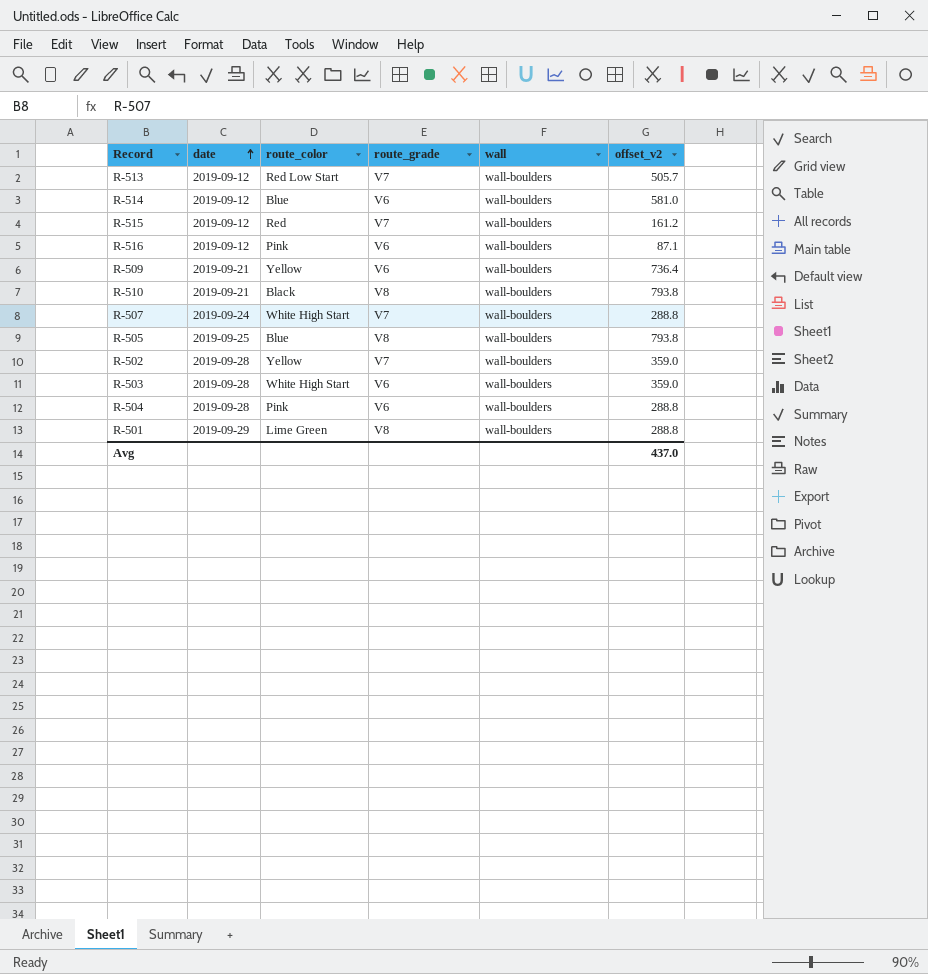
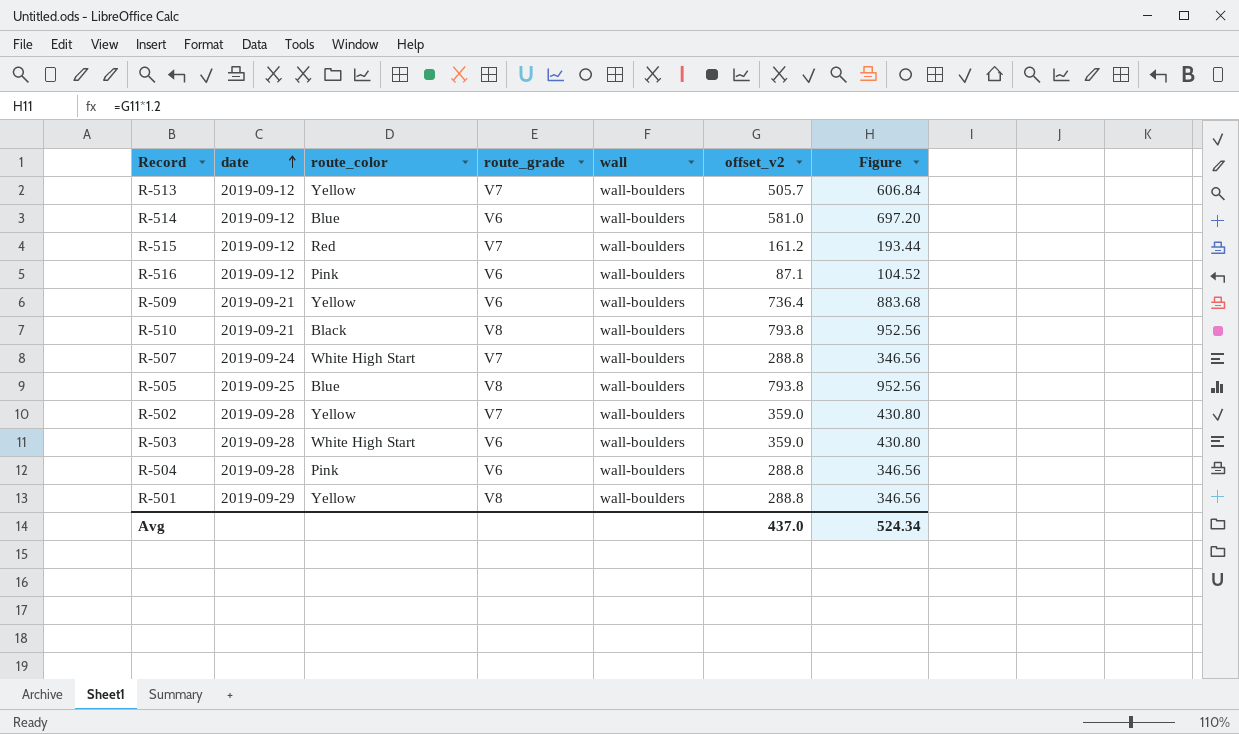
column Figure | formula: none -> [offset_v2] * 1.2
R-513 | route_color: Red Low Start -> Yellow
R-501 | route_color: Lime Green -> Yellow

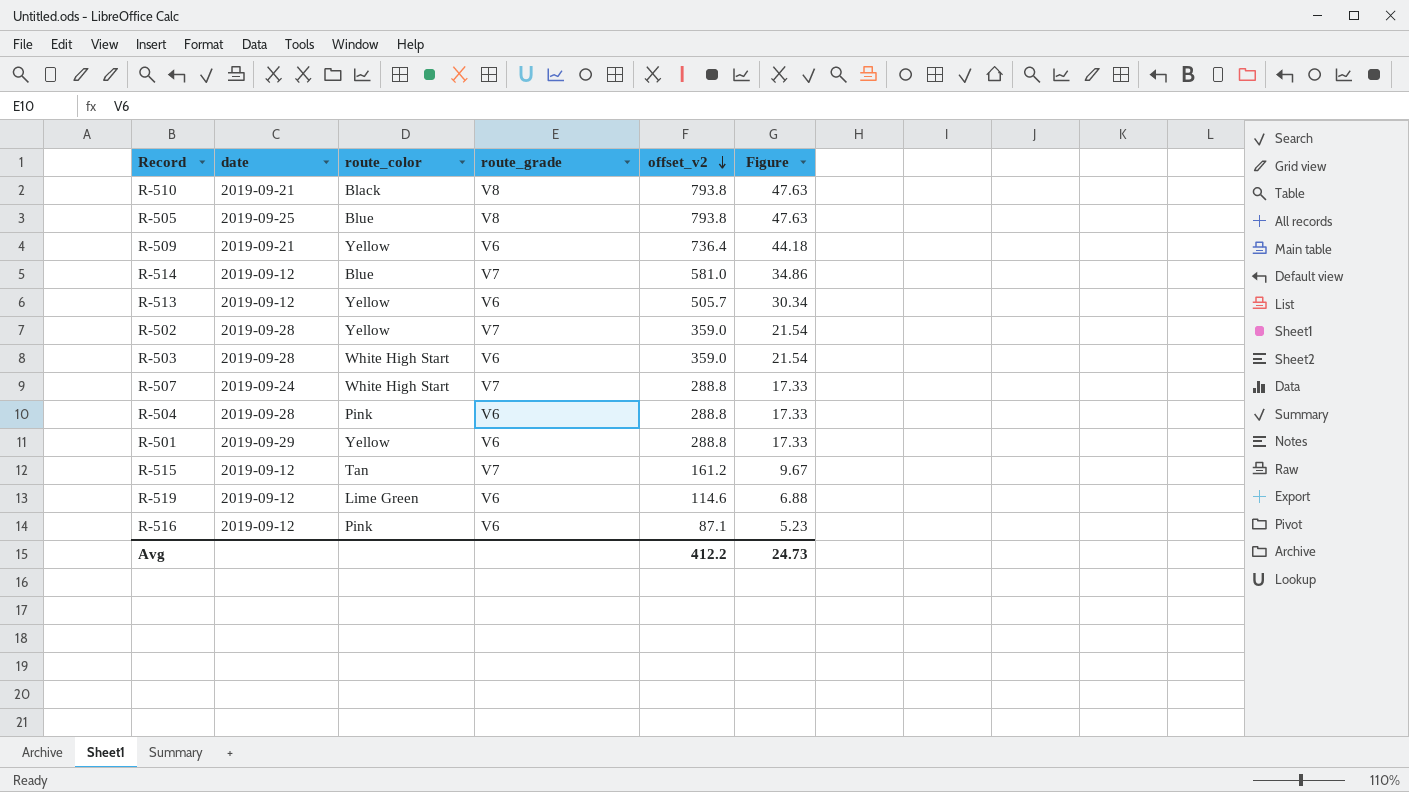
row order: date ascending -> offset_v2 descending
column wall | position: 5 -> none
column Figure | formula: [offset_v2] * 1.2 -> [offset_v2] * 0.06
R-514 | route_grade: V6 -> V7
R-513 | route_grade: V7 -> V6
R-501 | route_grade: V8 -> V6
R-515 | route_color: Red -> Tan
row R-519: none -> 2019-09-12 | Lime Green | V6 | 114.6 | 6.88
Avg | offset_v2: 437.0 -> 412.2
Avg | Figure: 524.34 -> 24.73

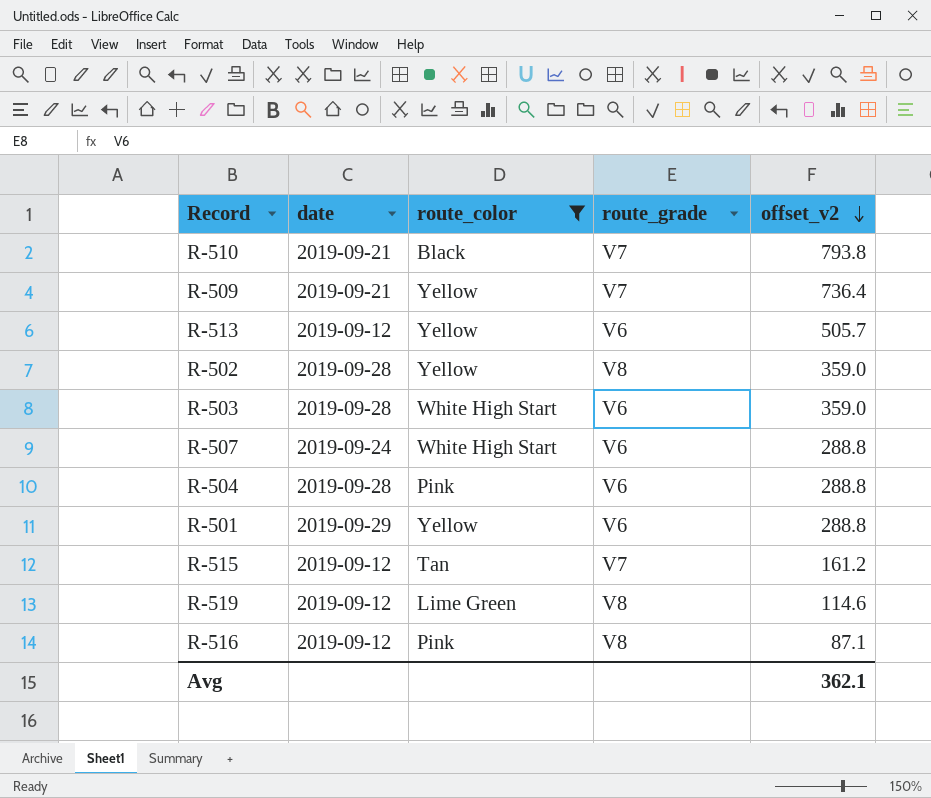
filter: none -> route_color != Blue
column Figure | formula: [offset_v2] * 0.06 -> none
R-510 | route_grade: V8 -> V7
R-509 | route_grade: V6 -> V7
R-502 | route_grade: V7 -> V8
R-507 | route_grade: V7 -> V6
R-519 | route_grade: V6 -> V8
R-516 | route_grade: V6 -> V8
Avg | offset_v2: 412.2 -> 362.1

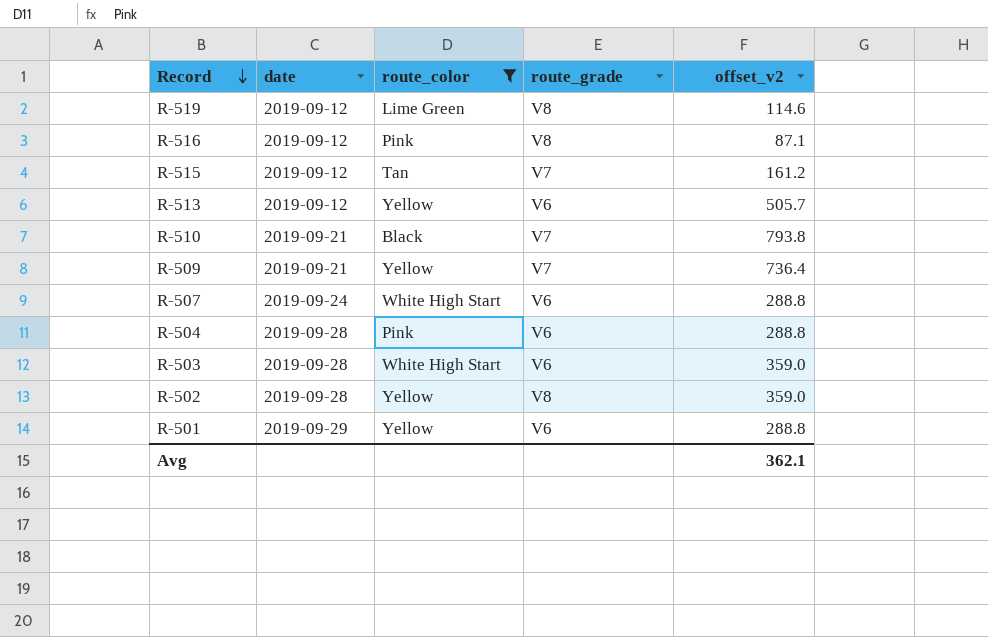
row order: offset_v2 descending -> Record descending

